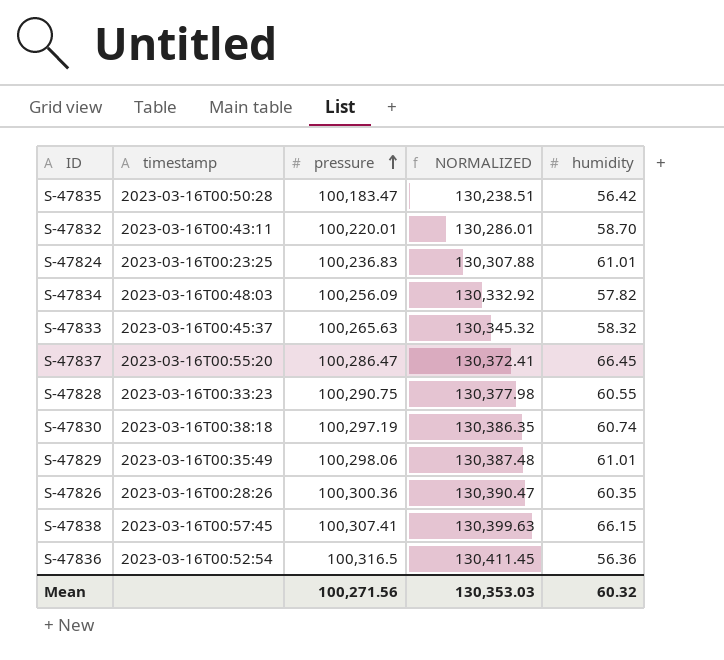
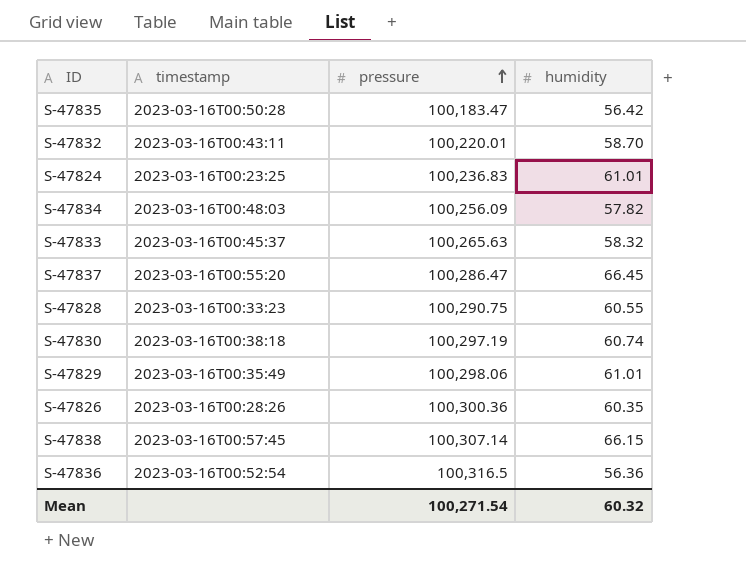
column NORMALIZED | formula: [pressure] * 1.3 -> none
S-47838 | pressure: 100,307.41 -> 100,307.14
Mean | pressure: 100,271.56 -> 100,271.54

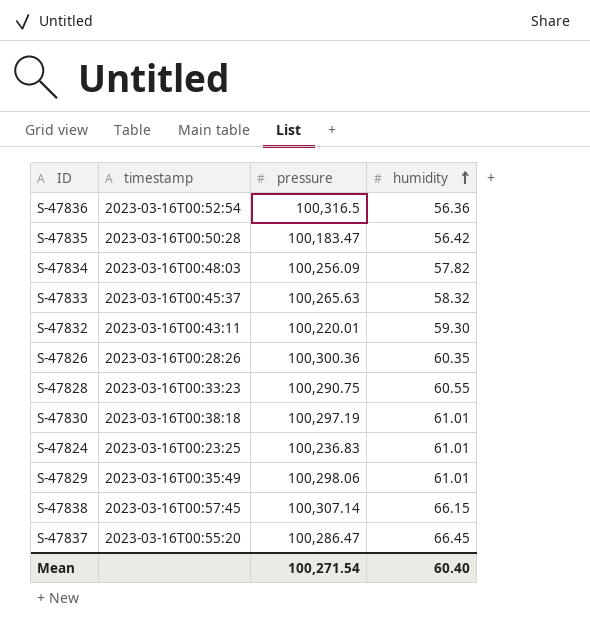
row order: pressure ascending -> humidity ascending
S-47832 | humidity: 58.70 -> 59.30
S-47830 | humidity: 60.74 -> 61.01
Mean | humidity: 60.32 -> 60.40

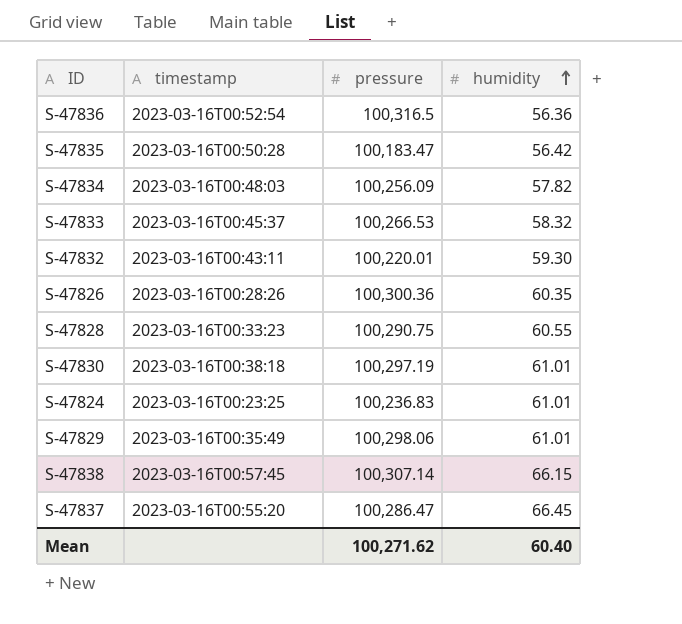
S-47833 | pressure: 100,265.63 -> 100,266.53
Mean | pressure: 100,271.54 -> 100,271.62

